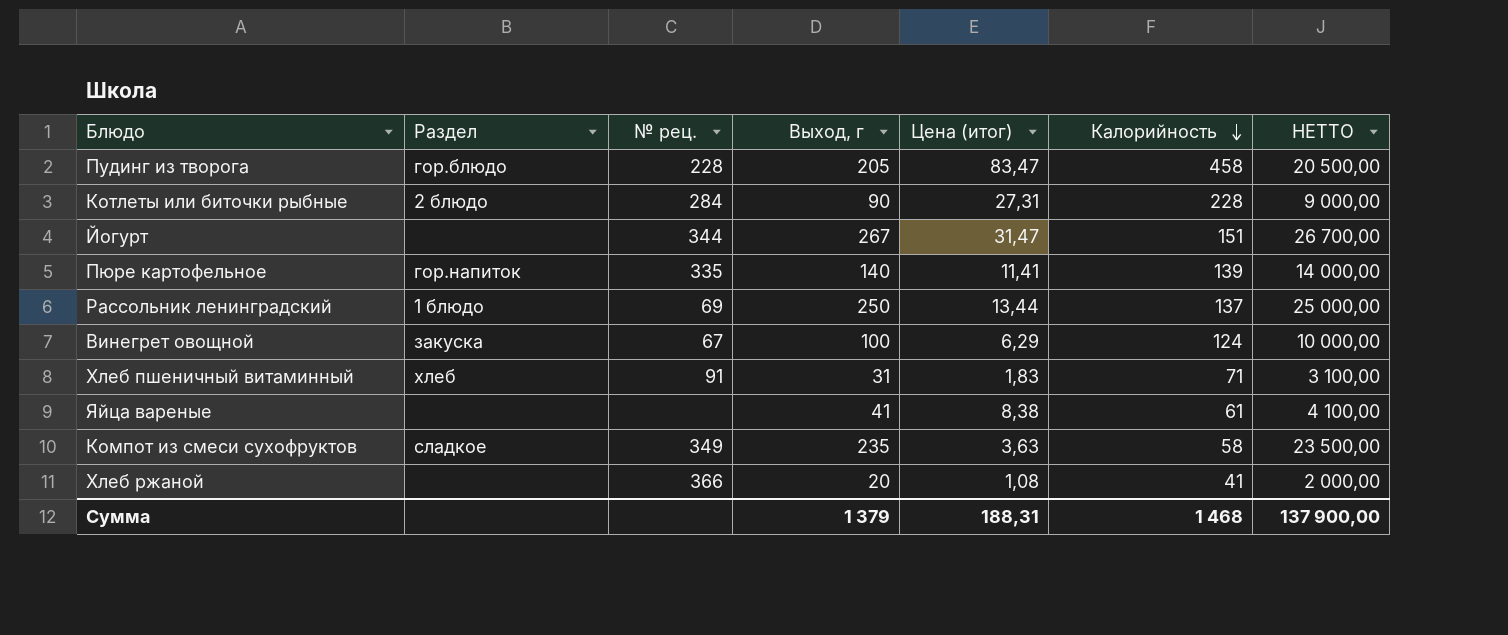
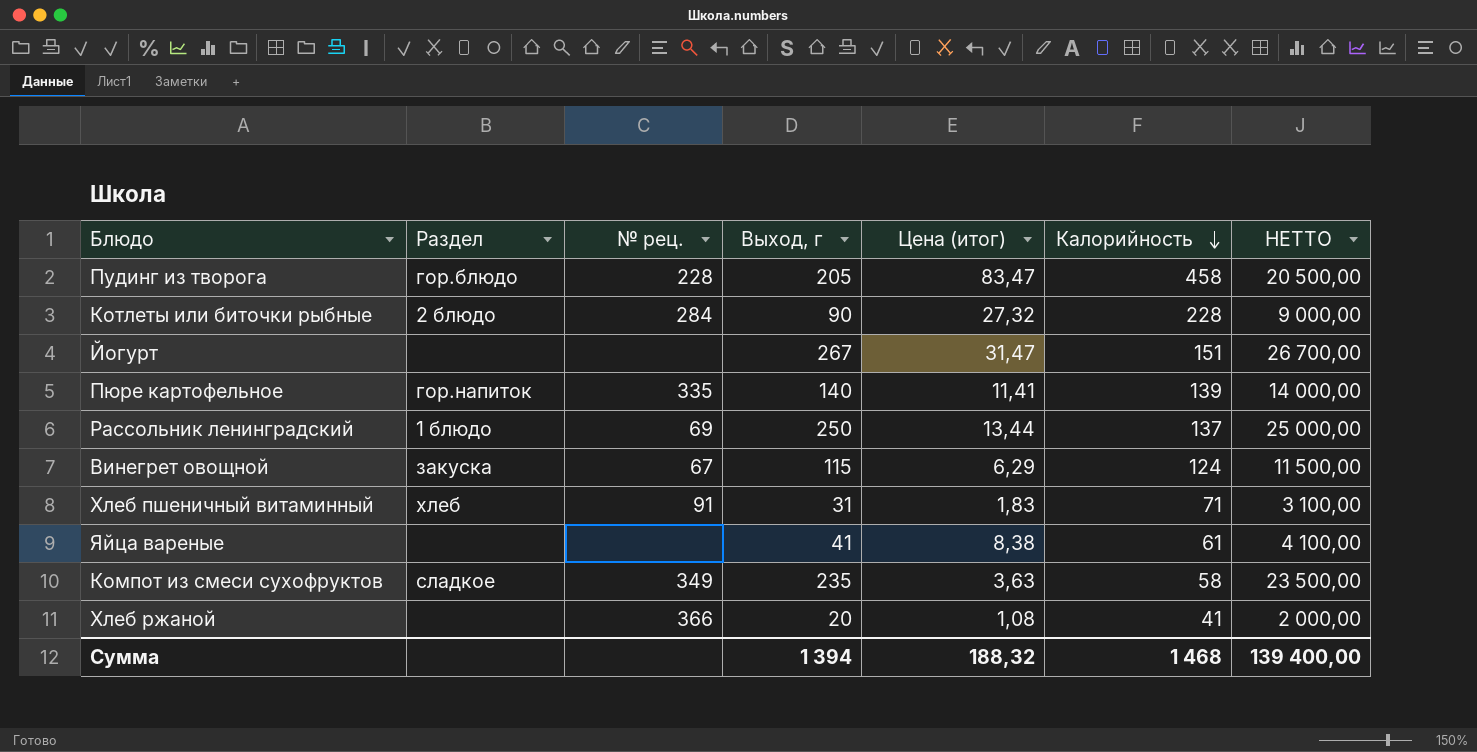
Котлеты или биточки рыбные | Цена (итог): 27,31 -> 27,32
Йогурт | № рец.: 344 -> none
Винегрет овощной | Выход, г: 100 -> 115
Винегрет овощной | НЕТТО: 10 000,00 -> 11 500,00
Сумма | Выход, г: 1 379 -> 1 394
Сумма | Цена (итог): 188,31 -> 188,32
Сумма | НЕТТО: 137 900,00 -> 139 400,00

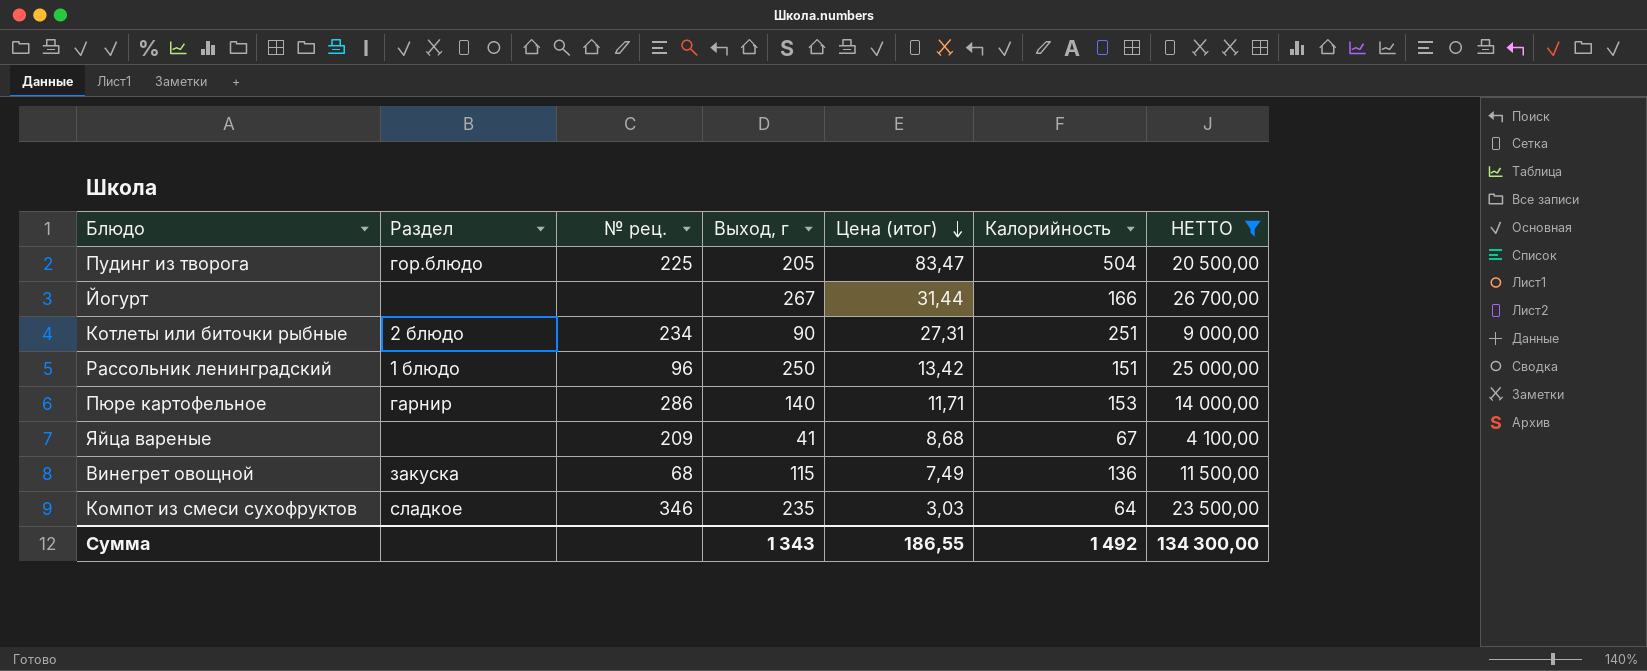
filter: none -> НЕТТО >= 4 100,00
row order: Калорийность descending -> Цена (итог) descending
Пудинг из творога | № рец.: 228 -> 225
Пудинг из творога | Калорийность: 458 -> 504
Йогурт | Цена (итог): 31,47 -> 31,44
Йогурт | Калорийность: 151 -> 166
Котлеты или биточки рыбные | № рец.: 284 -> 234
Котлеты или биточки рыбные | Цена (итог): 27,32 -> 27,31
Котлеты или биточки рыбные | Калорийность: 228 -> 251
Рассольник ленинградский | № рец.: 69 -> 96
Рассольник ленинградский | Цена (итог): 13,44 -> 13,42
Рассольник ленинградский | Калорийность: 137 -> 151
Пюре картофельное | Раздел: гор.напиток -> гарнир
Пюре картофельное | № рец.: 335 -> 286
Пюре картофельное | Цена (итог): 11,41 -> 11,71
Пюре картофельное | Калорийность: 139 -> 153
Яйца вареные | № рец.: none -> 209
Яйца вареные | Цена (итог): 8,38 -> 8,68
Яйца вареные | Калорийность: 61 -> 67
Винегрет овощной | № рец.: 67 -> 68
Винегрет овощной | Цена (итог): 6,29 -> 7,49
Винегрет овощной | Калорийность: 124 -> 136
Компот из смеси сухофруктов | № рец.: 349 -> 346
Компот из смеси сухофруктов | Цена (итог): 3,63 -> 3,03
Компот из смеси сухофруктов | Калорийность: 58 -> 64
Сумма | Выход, г: 1 394 -> 1 343
Сумма | Цена (итог): 188,32 -> 186,55
Сумма | Калорийность: 1 468 -> 1 492
Сумма | НЕТТО: 139 400,00 -> 134 300,00

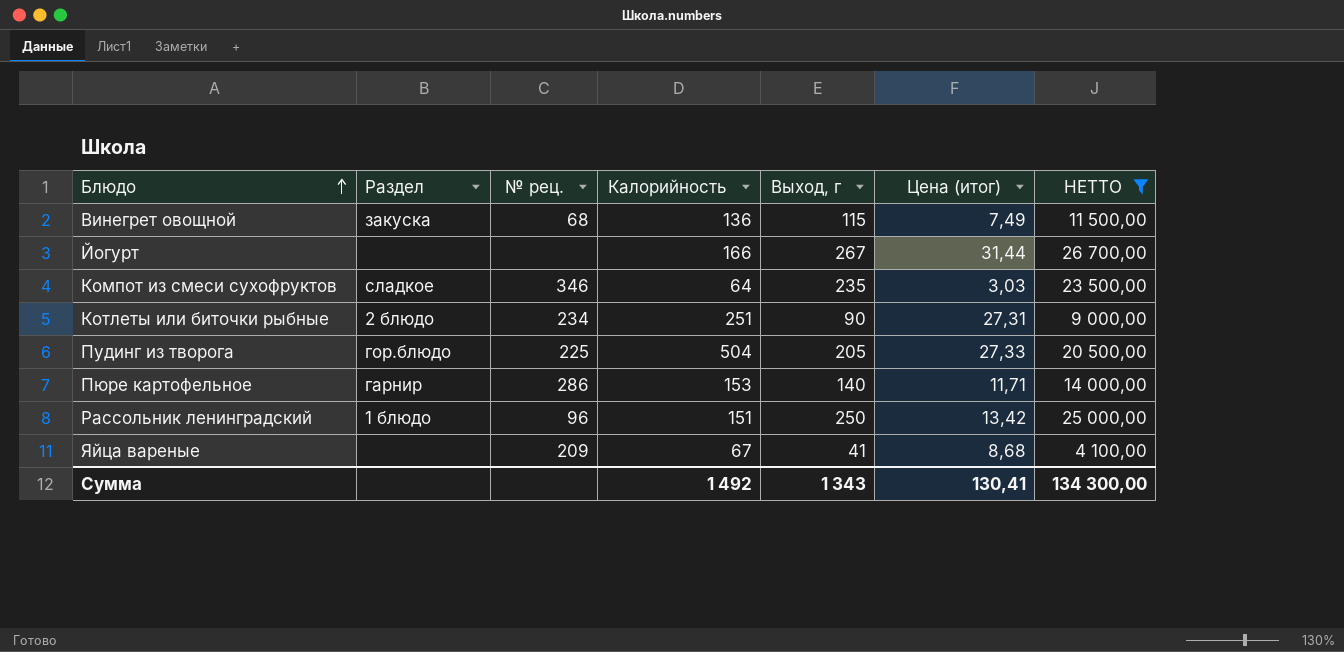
row order: Цена (итог) descending -> Блюдо ascending
column Калорийность | position: 6 -> 4
Пудинг из творога | Цена (итог): 83,47 -> 27,33
Сумма | Цена (итог): 186,55 -> 130,41

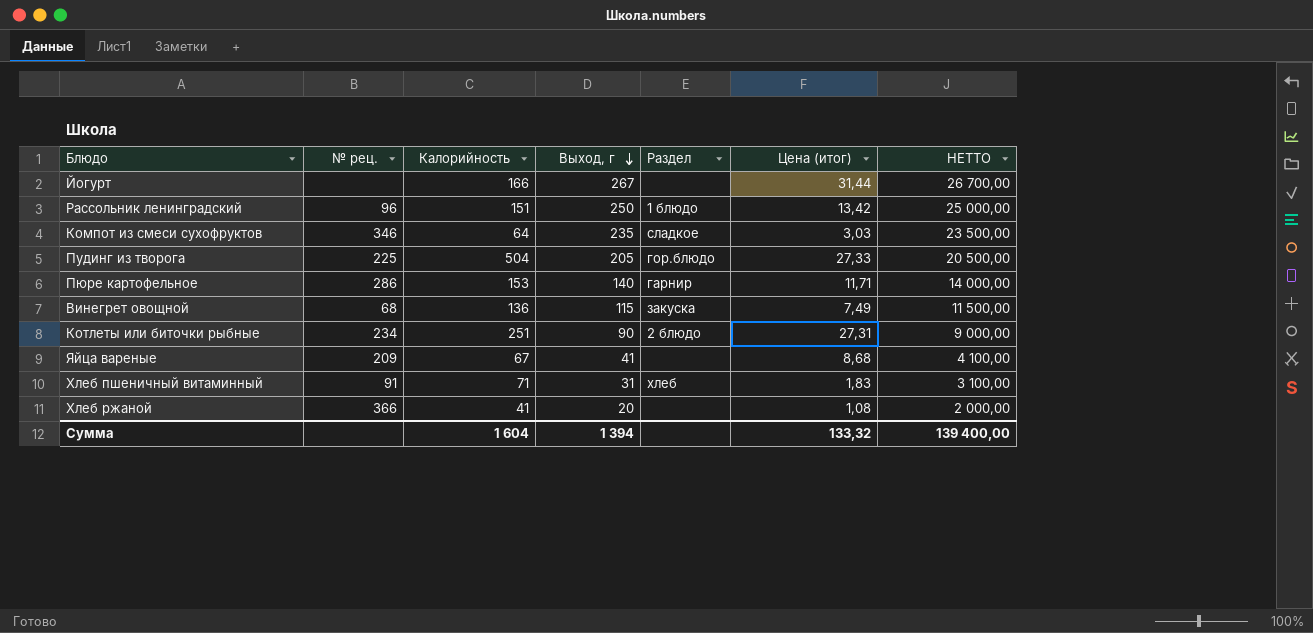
filter: НЕТТО >= 4 100,00 -> none
row order: Блюдо ascending -> Выход, г descending
column Раздел | position: 2 -> 5
Сумма | Калорийность: 1 492 -> 1 604
Сумма | Выход, г: 1 343 -> 1 394
Сумма | Цена (итог): 130,41 -> 133,32
Сумма | НЕТТО: 134 300,00 -> 139 400,00

